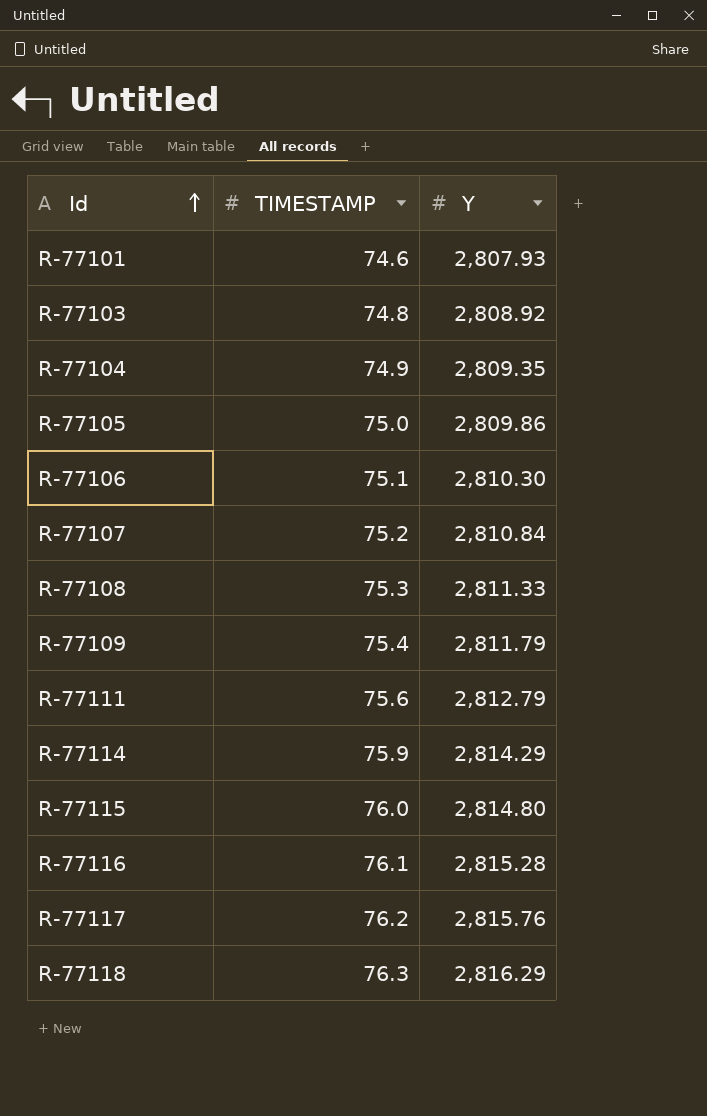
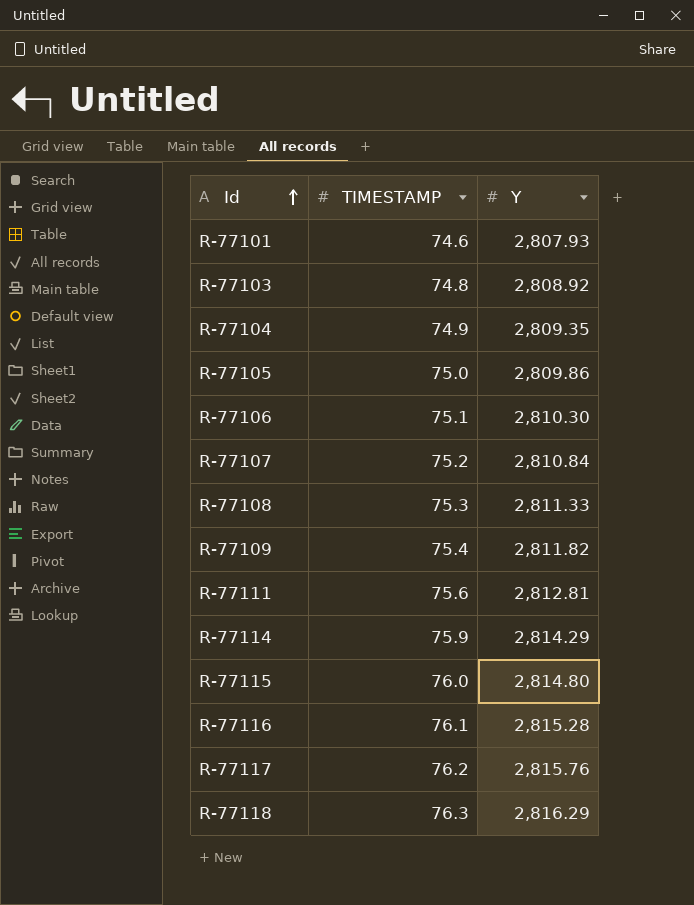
R-77109 | Y: 2,811.79 -> 2,811.82
R-77111 | Y: 2,812.79 -> 2,812.81

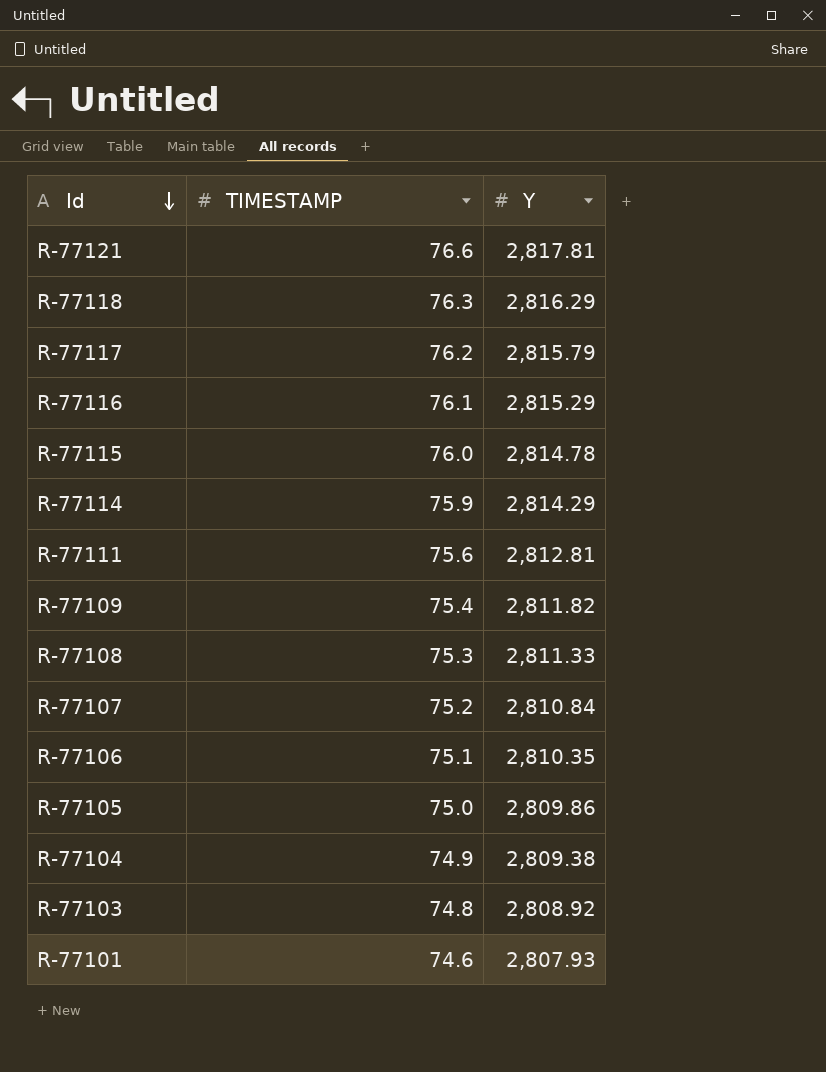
row order: Id ascending -> Id descending
row R-77121: none -> 76.6 | 2,817.81
R-77117 | Y: 2,815.76 -> 2,815.79
R-77116 | Y: 2,815.28 -> 2,815.29
R-77115 | Y: 2,814.80 -> 2,814.78
R-77106 | Y: 2,810.30 -> 2,810.35
R-77104 | Y: 2,809.35 -> 2,809.38

